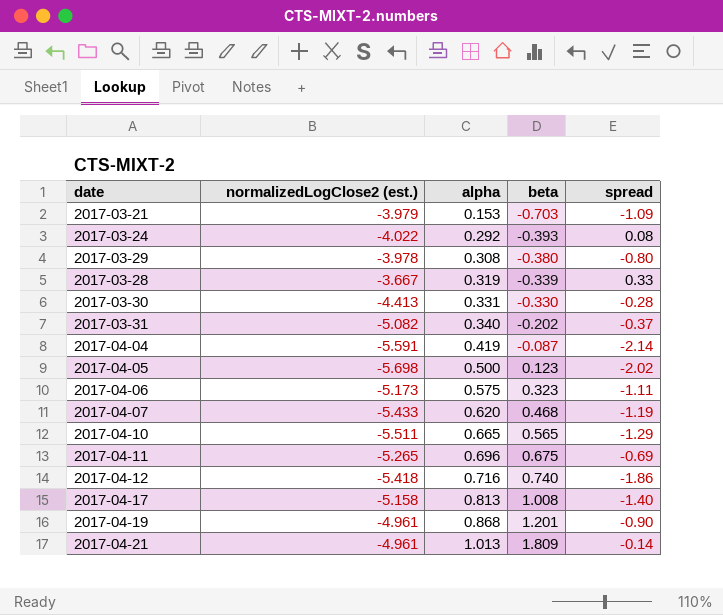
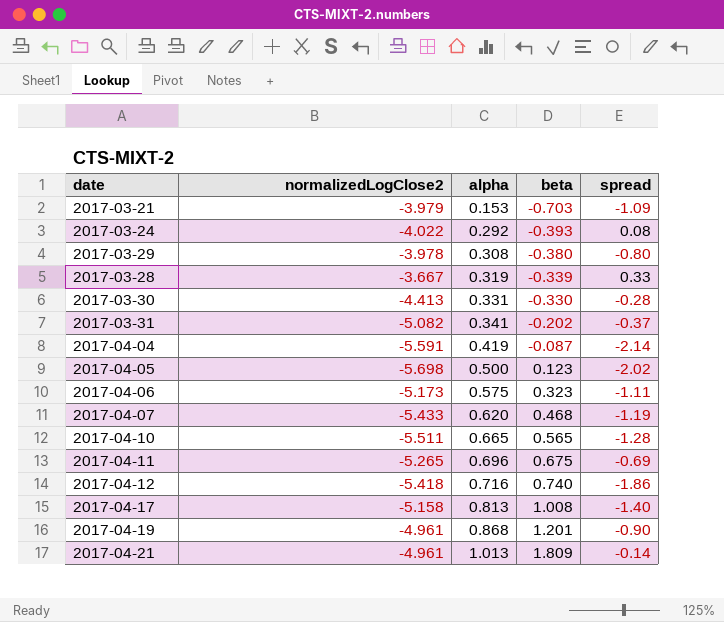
column name: normalizedLogClose2 (est.) -> normalizedLogClose2
2017-03-31 | alpha: 0.340 -> 0.341
2017-04-10 | spread: -1.29 -> -1.28

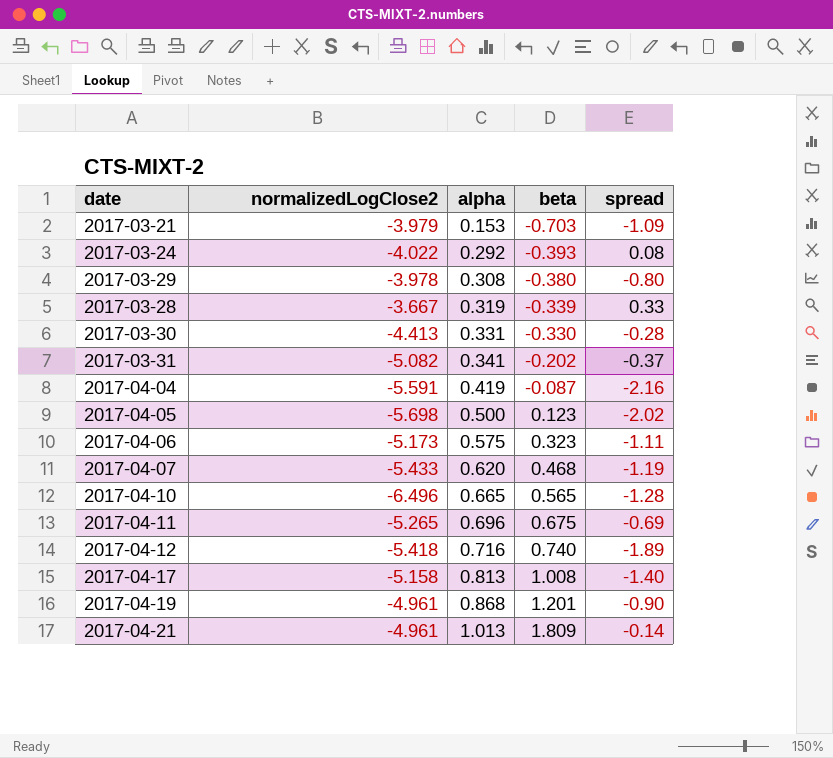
2017-04-04 | spread: -2.14 -> -2.16
2017-04-10 | normalizedLogClose2: -5.511 -> -6.496
2017-04-12 | spread: -1.86 -> -1.89

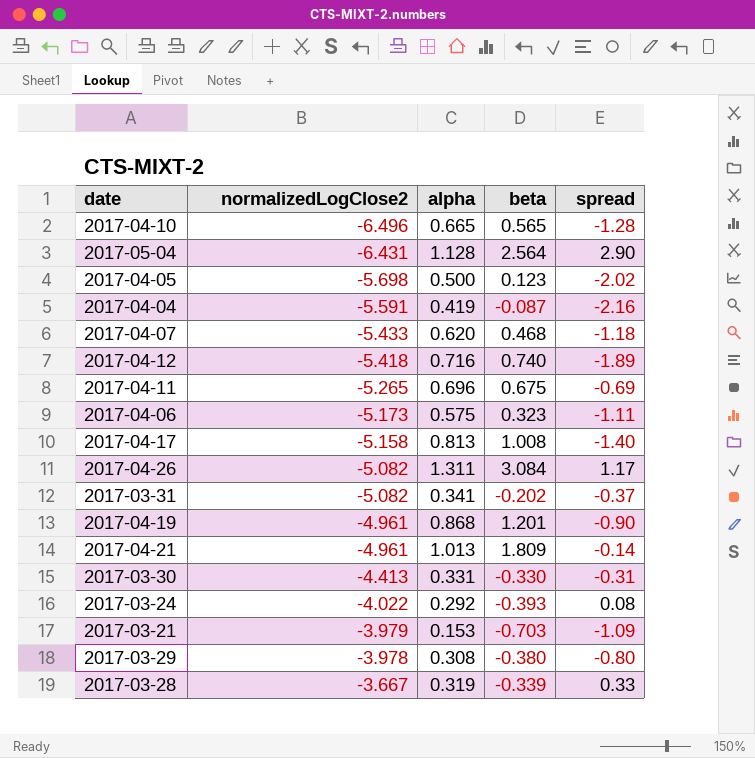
row order: alpha ascending -> normalizedLogClose2 ascending
row 2017-05-04: none -> -6.431 | 1.128 | 2.564 | 2.90
2017-04-07 | spread: -1.19 -> -1.18
row 2017-04-26: none -> -5.082 | 1.311 | 3.084 | 1.17
2017-03-30 | spread: -0.28 -> -0.31

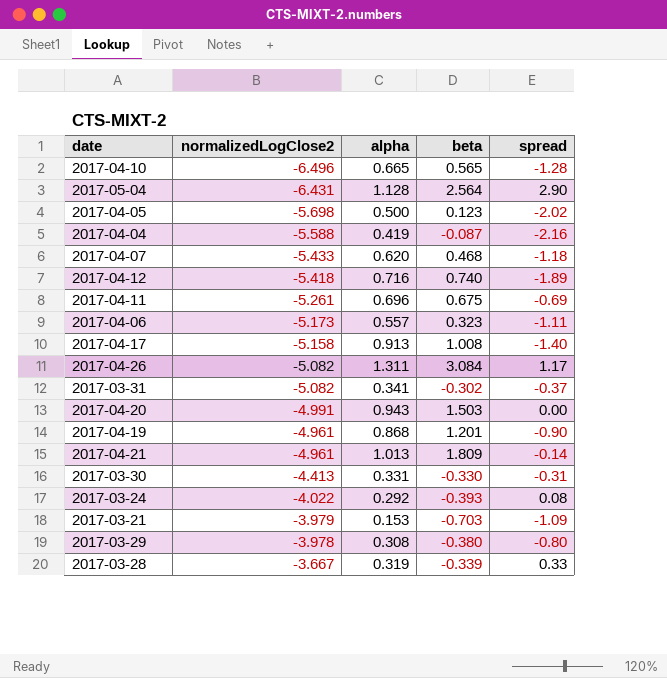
2017-04-04 | normalizedLogClose2: -5.591 -> -5.588
2017-04-11 | normalizedLogClose2: -5.265 -> -5.261
2017-04-06 | alpha: 0.575 -> 0.557
2017-04-17 | alpha: 0.813 -> 0.913
2017-03-31 | beta: -0.202 -> -0.302
row 2017-04-20: none -> -4.991 | 0.943 | 1.503 | 0.00

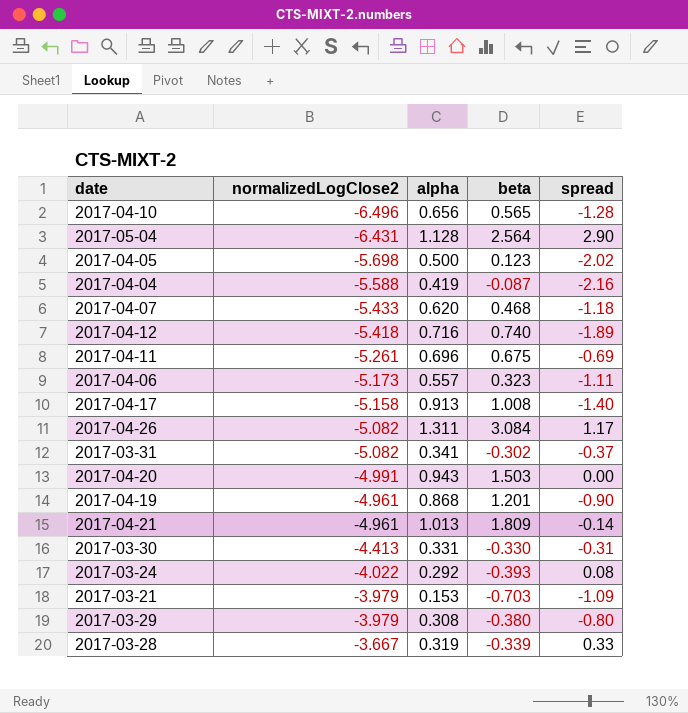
2017-04-10 | alpha: 0.665 -> 0.656
2017-03-29 | normalizedLogClose2: -3.978 -> -3.979

